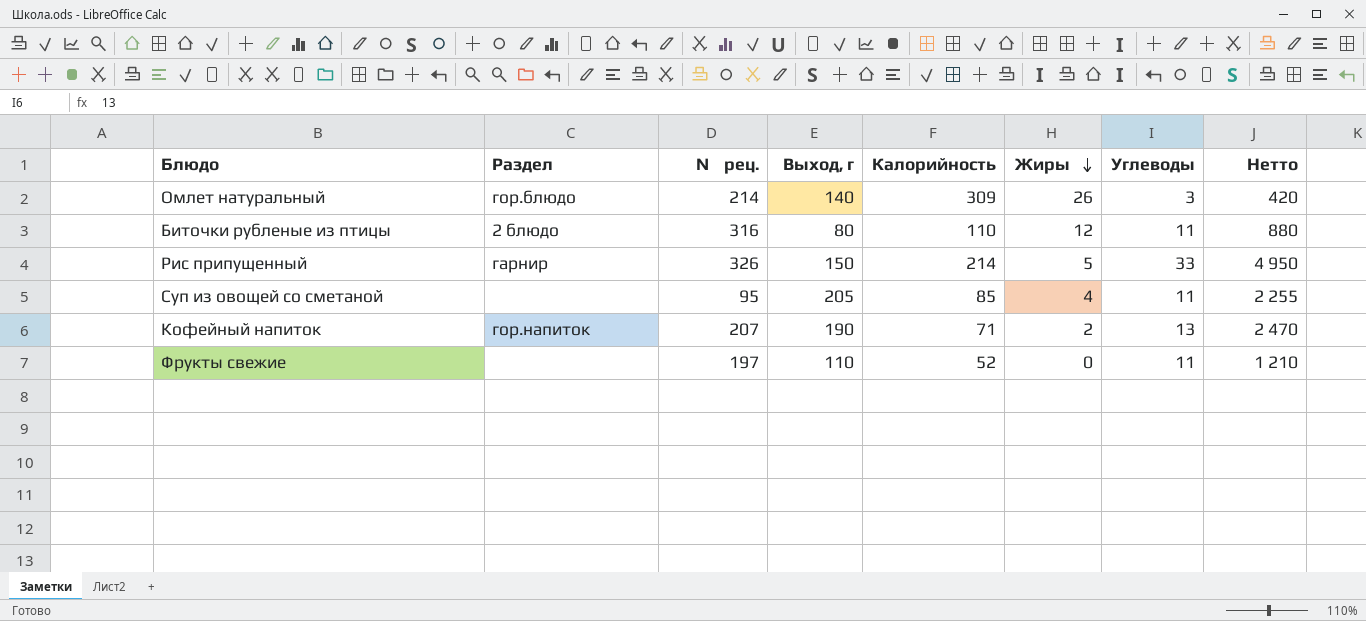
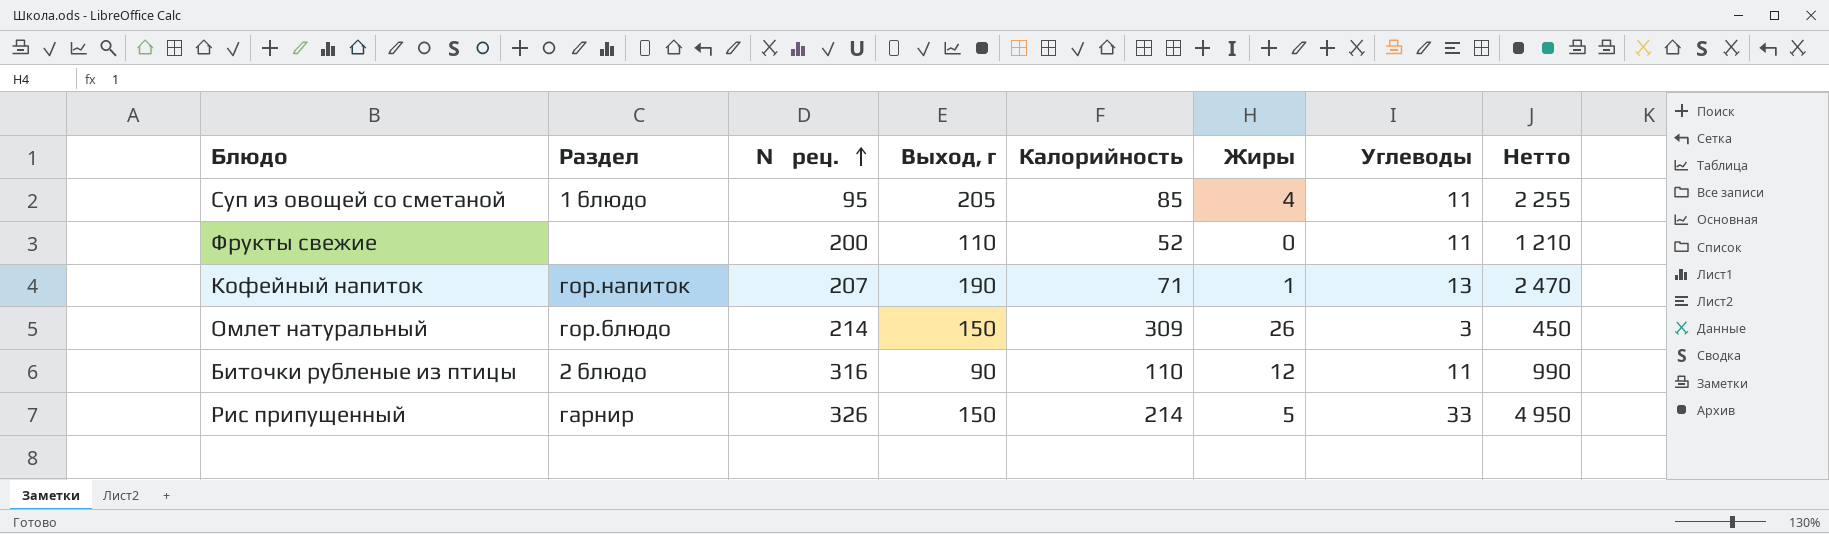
row order: Жиры descending -> № рец. ascending
Суп из овощей со сметаной | Раздел: none -> 1 блюдо
Фрукты свежие | № рец.: 197 -> 200
Кофейный напиток | Жиры: 2 -> 1
Омлет натуральный | Выход, г: 140 -> 150
Омлет натуральный | Нетто: 420 -> 450
Биточки рубленые из птицы | Выход, г: 80 -> 90
Биточки рубленые из птицы | Нетто: 880 -> 990

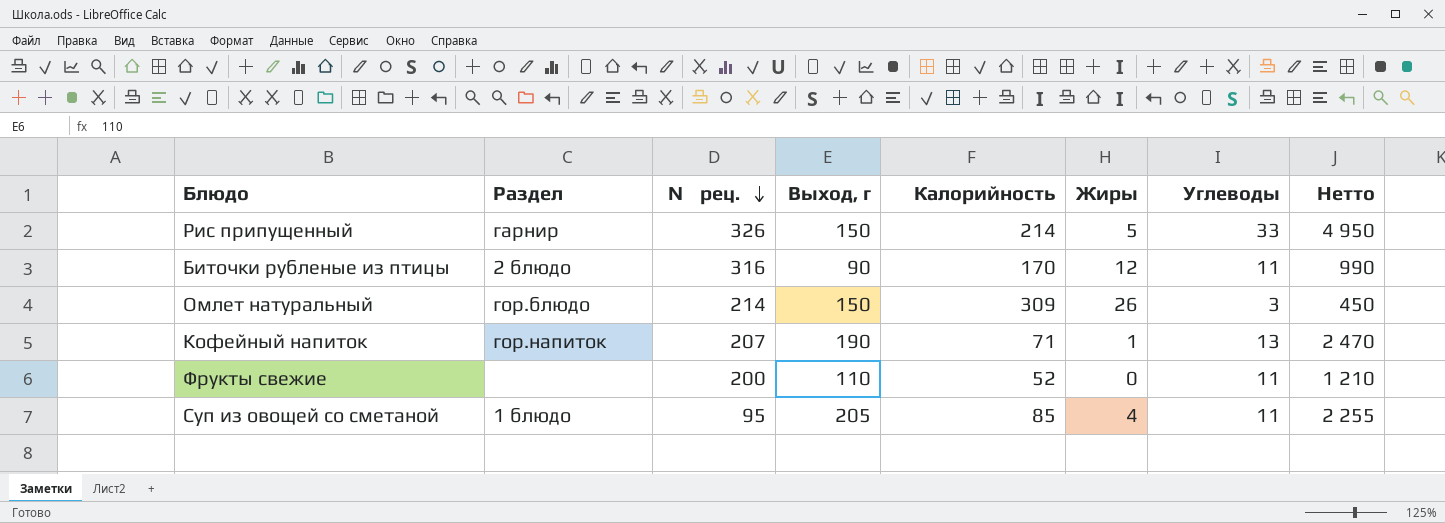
row order: № рец. ascending -> № рец. descending
Биточки рубленые из птицы | Калорийность: 110 -> 170

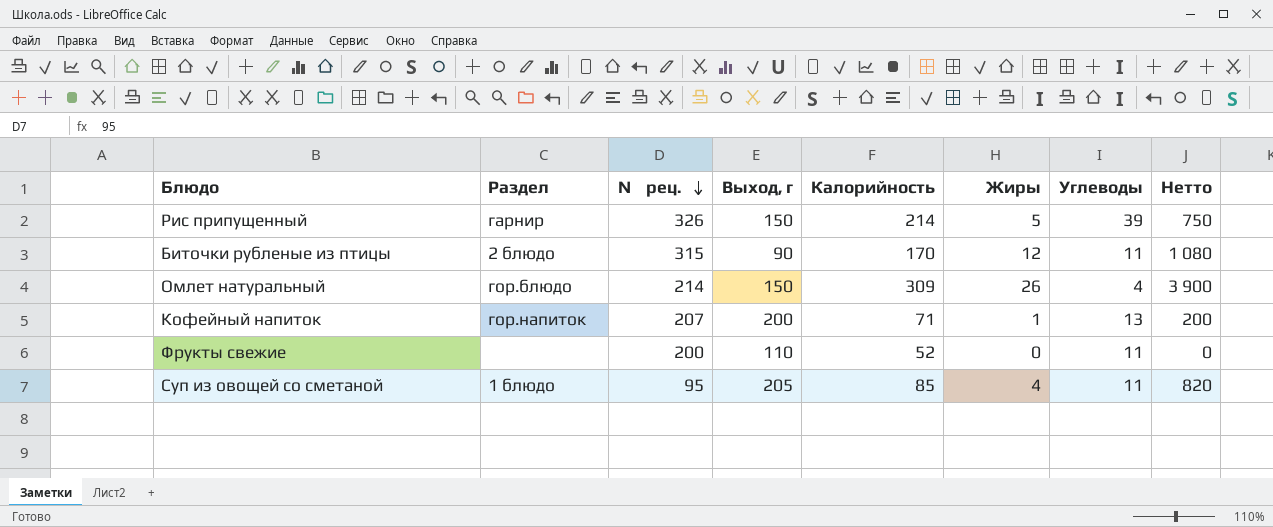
column Нетто | formula: [Выход, г] * [Углеводы] -> [Выход, г] * [Жиры]
Рис припущенный | Углеводы: 33 -> 39
Биточки рубленые из птицы | № рец.: 316 -> 315
Омлет натуральный | Углеводы: 3 -> 4
Кофейный напиток | Выход, г: 190 -> 200

